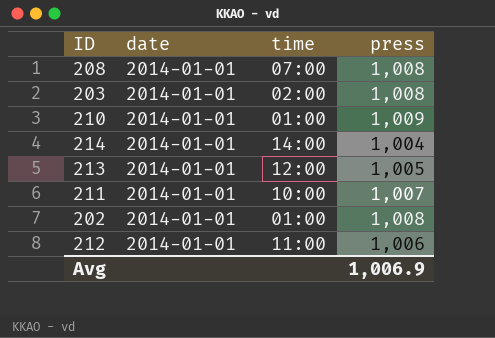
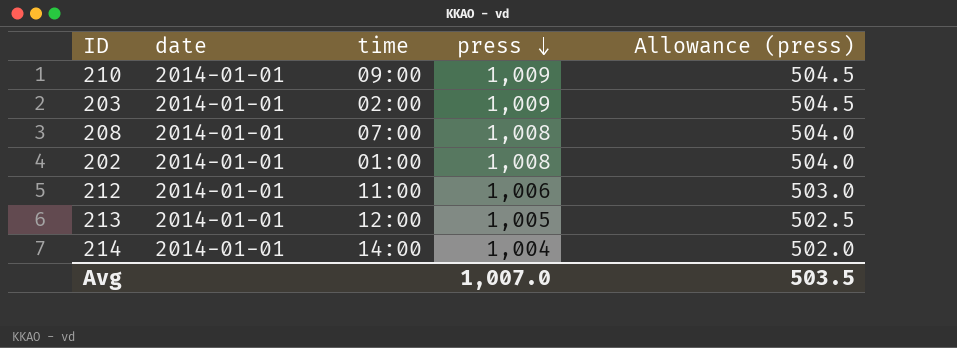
row order: none -> press descending
column Allowance (press) | formula: none -> [press] * 0.5
row 211: 2014-01-01 | 10:00 | 1,007 -> none
210 | time: 01:00 -> 09:00
203 | press: 1,008 -> 1,009
Avg | press: 1,006.9 -> 1,007.0

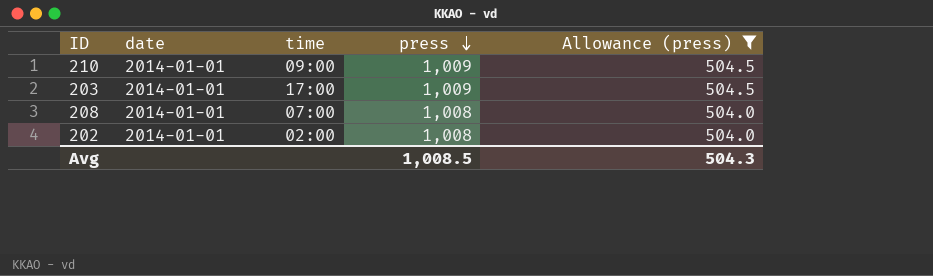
filter: none -> Allowance (press) >= 504.0
203 | time: 02:00 -> 17:00
202 | time: 01:00 -> 02:00
Avg | press: 1,007.0 -> 1,008.5
Avg | Allowance (press): 503.5 -> 504.3

